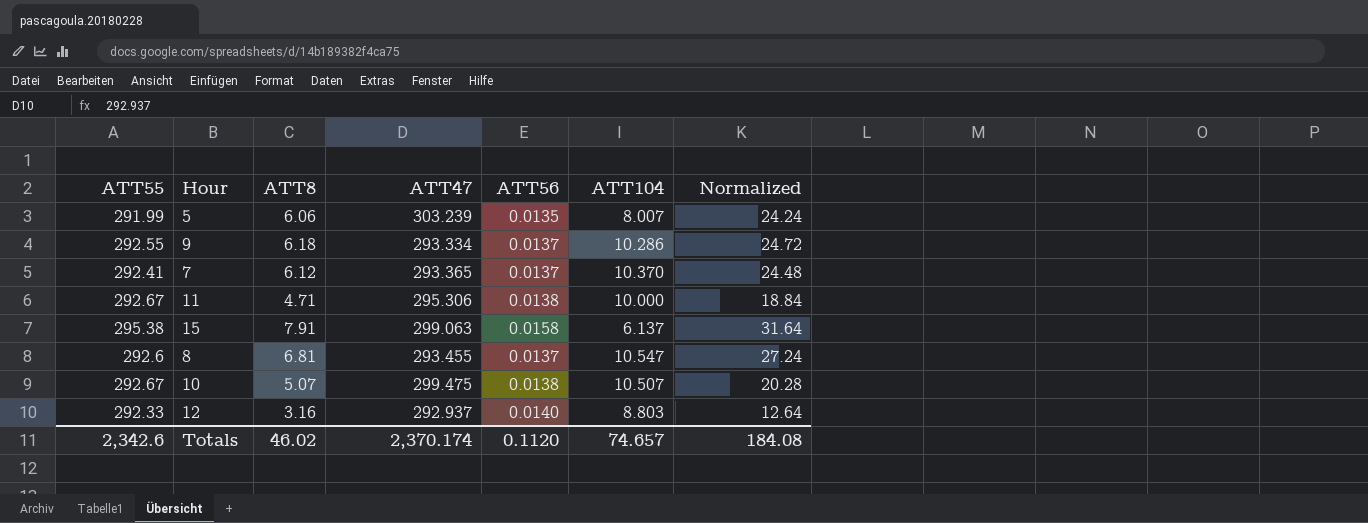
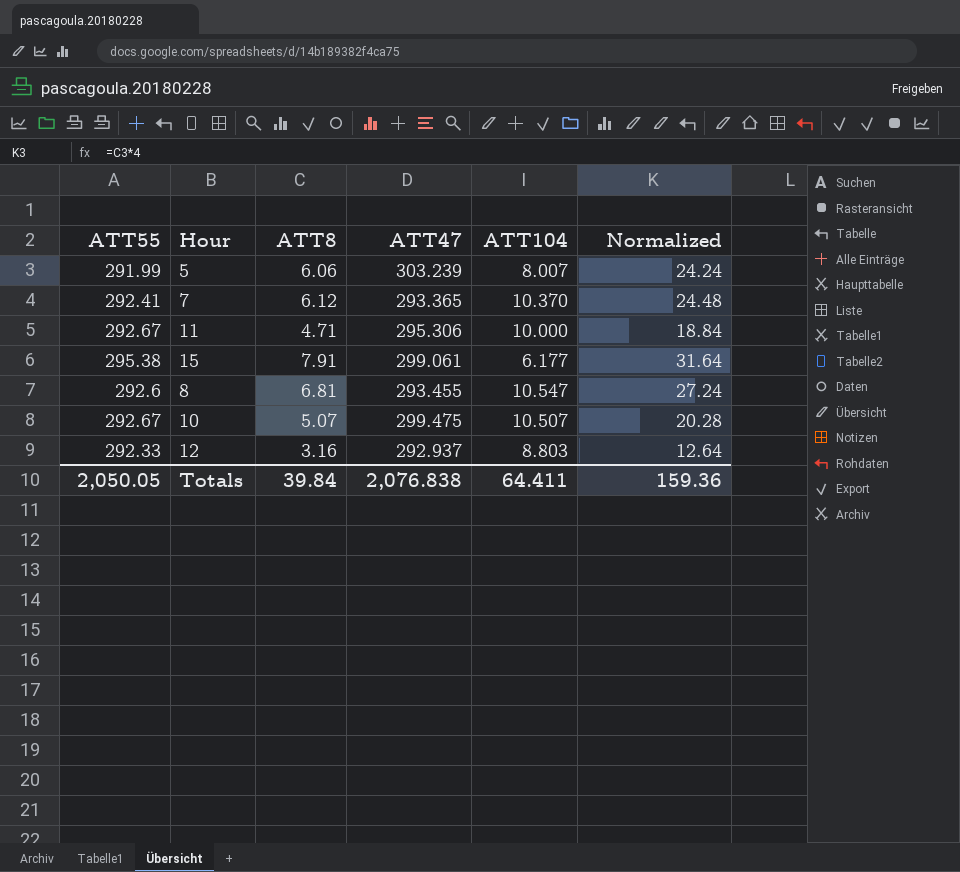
column ATT56 | position: 5 -> none
row 9: 292.55 | 6.18 | 293.334 | 0.0137 | 10.286 | 24.72 -> none
15 | ATT47: 299.063 -> 299.061
15 | ATT104: 6.137 -> 6.177
Totals | ATT55: 2,342.6 -> 2,050.05
Totals | ATT8: 46.02 -> 39.84
Totals | ATT47: 2,370.174 -> 2,076.838
Totals | ATT104: 74.657 -> 64.411
Totals | Normalized: 184.08 -> 159.36

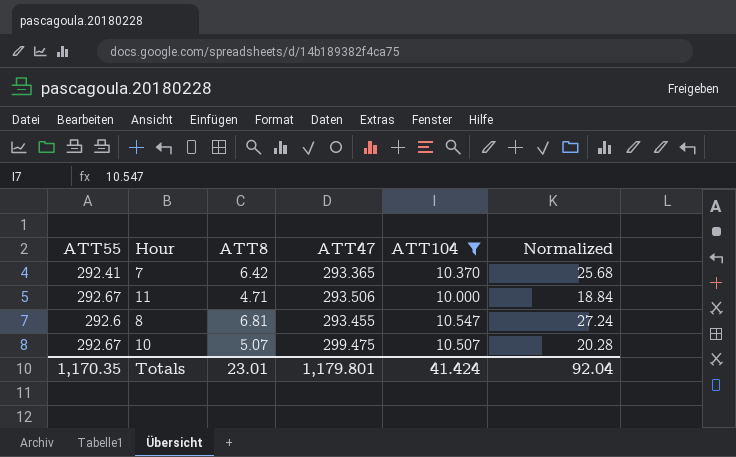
filter: none -> ATT104 >= 10.000
7 | ATT8: 6.12 -> 6.42
7 | Normalized: 24.48 -> 25.68
11 | ATT47: 295.306 -> 293.506
Totals | ATT55: 2,050.05 -> 1,170.35
Totals | ATT8: 39.84 -> 23.01
Totals | ATT47: 2,076.838 -> 1,179.801
Totals | ATT104: 64.411 -> 41.424
Totals | Normalized: 159.36 -> 92.04

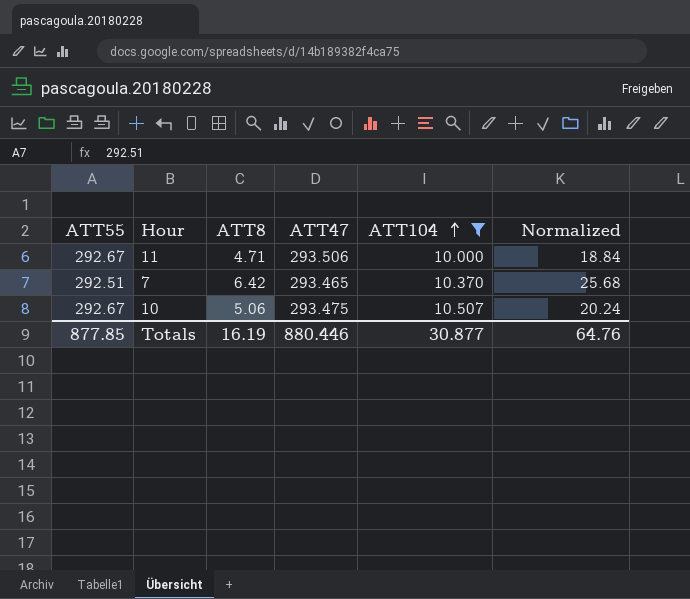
row order: none -> ATT104 ascending
row 8: 292.6 | 6.81 | 293.455 | 10.547 | 27.24 -> none
7 | ATT55: 292.41 -> 292.51
7 | ATT47: 293.365 -> 293.465
10 | ATT8: 5.07 -> 5.06
10 | ATT47: 299.475 -> 293.475
10 | Normalized: 20.28 -> 20.24
Totals | ATT55: 1,170.35 -> 877.85
Totals | ATT8: 23.01 -> 16.19
Totals | ATT47: 1,179.801 -> 880.446
Totals | ATT104: 41.424 -> 30.877
Totals | Normalized: 92.04 -> 64.76

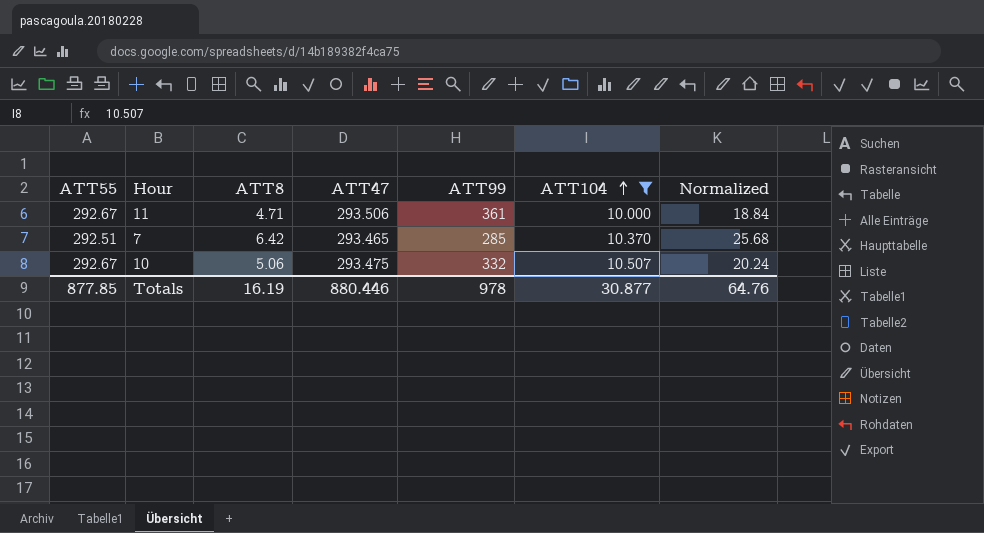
column ATT99 | position: none -> 5

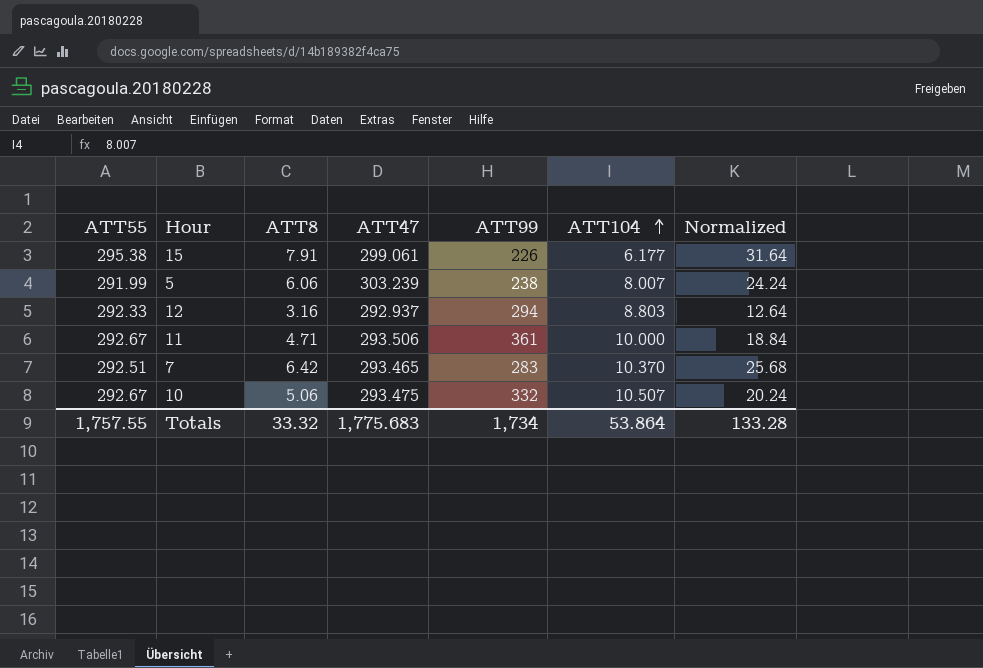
filter: ATT104 >= 10.000 -> none
7 | ATT99: 285 -> 283
Totals | ATT55: 877.85 -> 1,757.55
Totals | ATT8: 16.19 -> 33.32
Totals | ATT47: 880.446 -> 1,775.683
Totals | ATT99: 978 -> 1,734
Totals | ATT104: 30.877 -> 53.864
Totals | Normalized: 64.76 -> 133.28

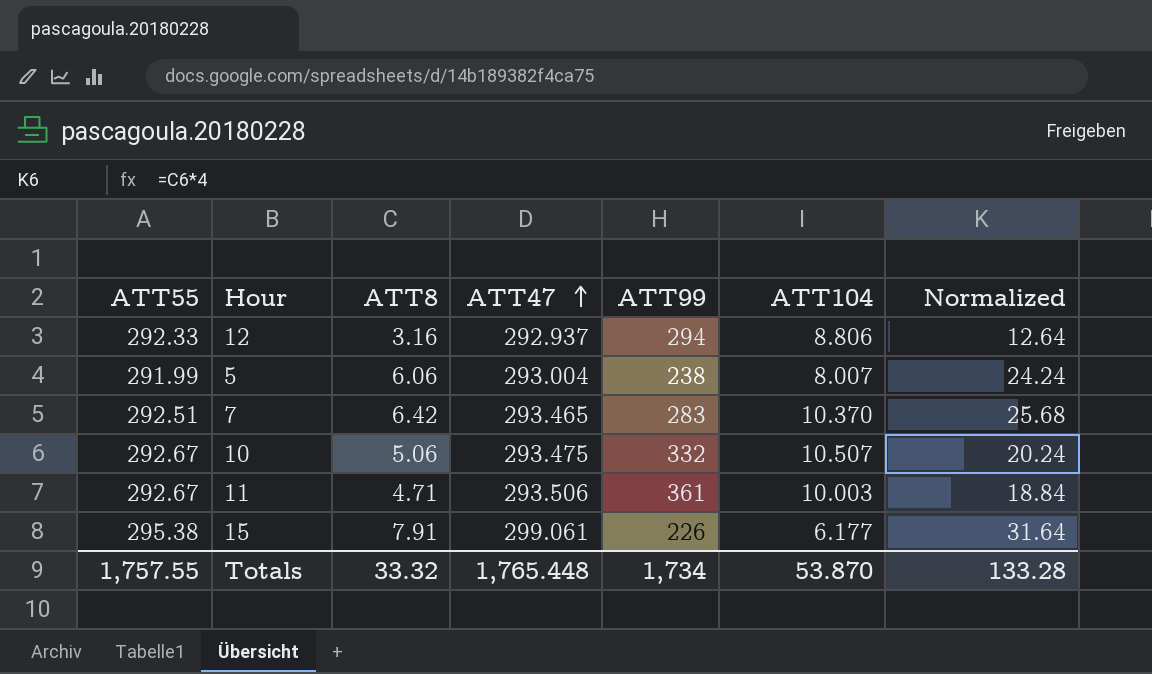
row order: ATT104 ascending -> ATT47 ascending
12 | ATT104: 8.803 -> 8.806
5 | ATT47: 303.239 -> 293.004
11 | ATT104: 10.000 -> 10.003
Totals | ATT47: 1,775.683 -> 1,765.448
Totals | ATT104: 53.864 -> 53.870

